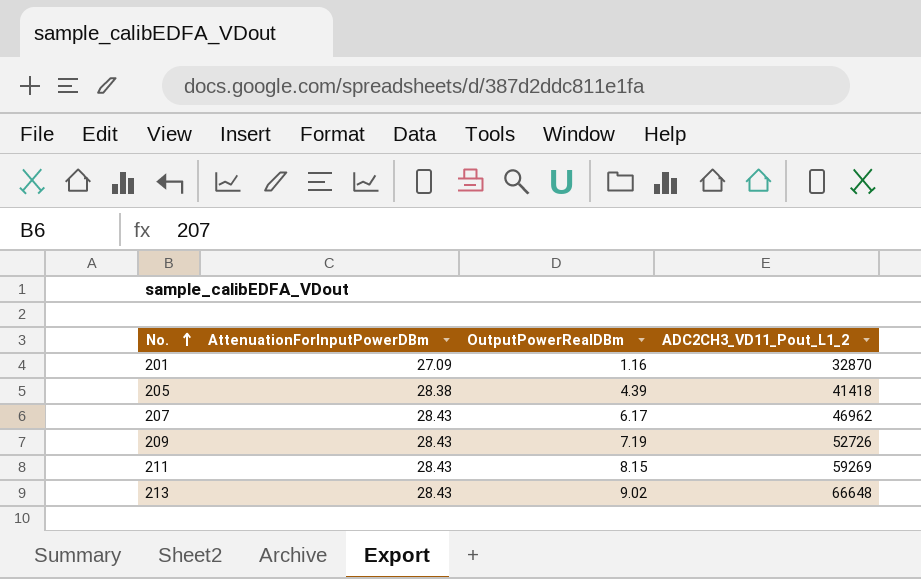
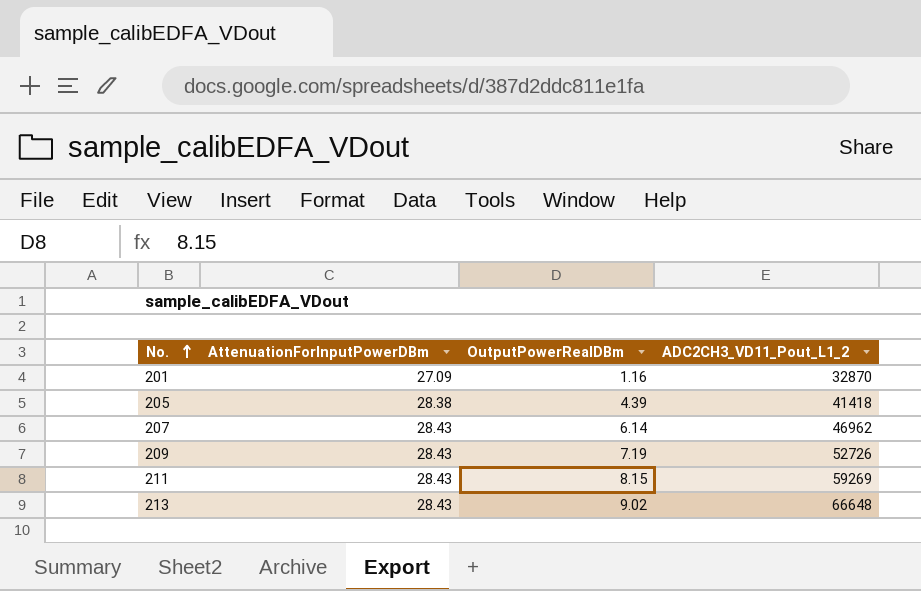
207 | OutputPowerRealDBm: 6.17 -> 6.14

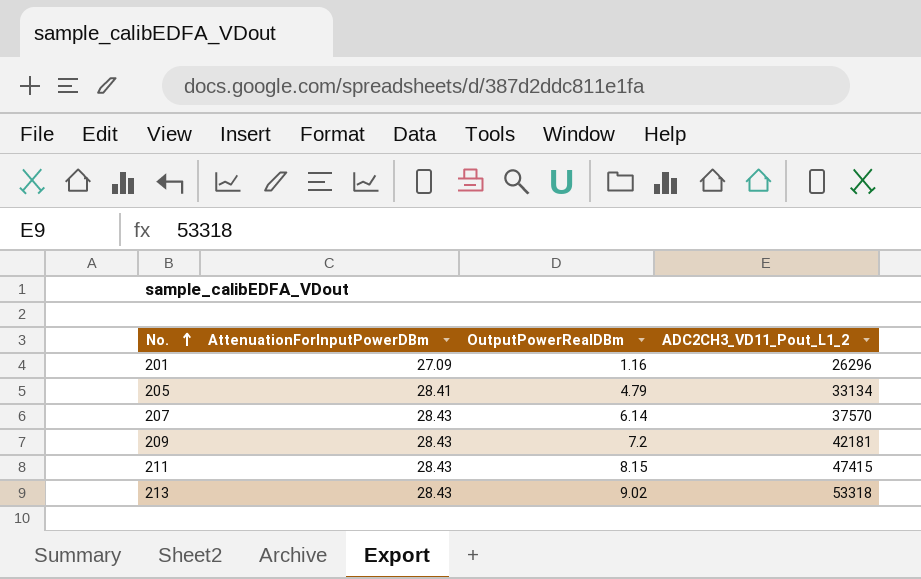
201 | ADC2CH3_VD11_Pout_L1_2: 32870 -> 26296
205 | AttenuationForInputPowerDBm: 28.38 -> 28.41
205 | OutputPowerRealDBm: 4.39 -> 4.79
205 | ADC2CH3_VD11_Pout_L1_2: 41418 -> 33134
207 | ADC2CH3_VD11_Pout_L1_2: 46962 -> 37570
209 | OutputPowerRealDBm: 7.19 -> 7.2
209 | ADC2CH3_VD11_Pout_L1_2: 52726 -> 42181
211 | ADC2CH3_VD11_Pout_L1_2: 59269 -> 47415
213 | ADC2CH3_VD11_Pout_L1_2: 66648 -> 53318

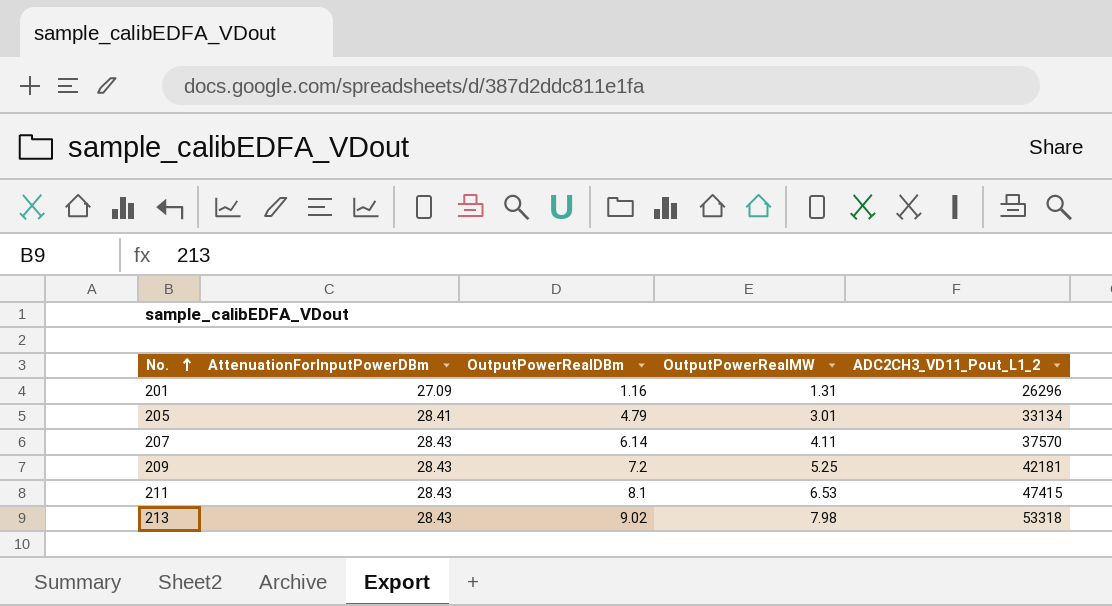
column OutputPowerRealMW | position: none -> 4
211 | OutputPowerRealDBm: 8.15 -> 8.1

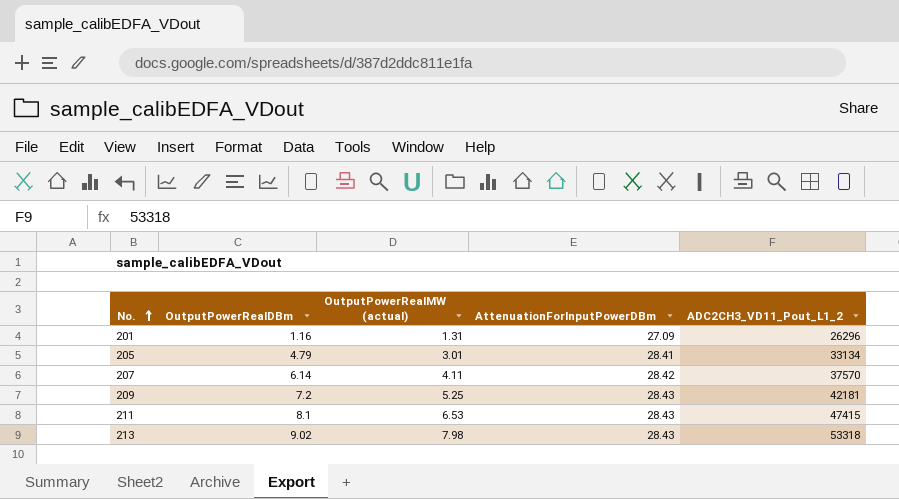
column name: OutputPowerRealMW -> OutputPowerRealMW (actual)
column AttenuationForInputPowerDBm | position: 2 -> 4
207 | AttenuationForInputPowerDBm: 28.43 -> 28.42

